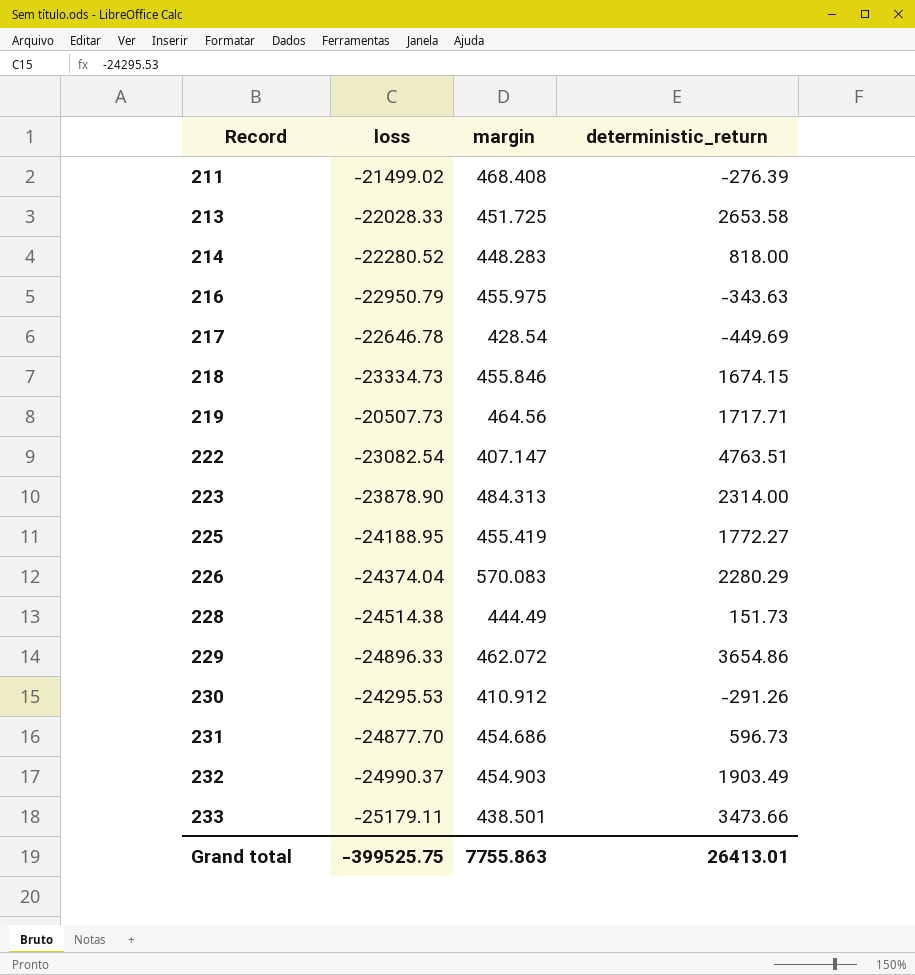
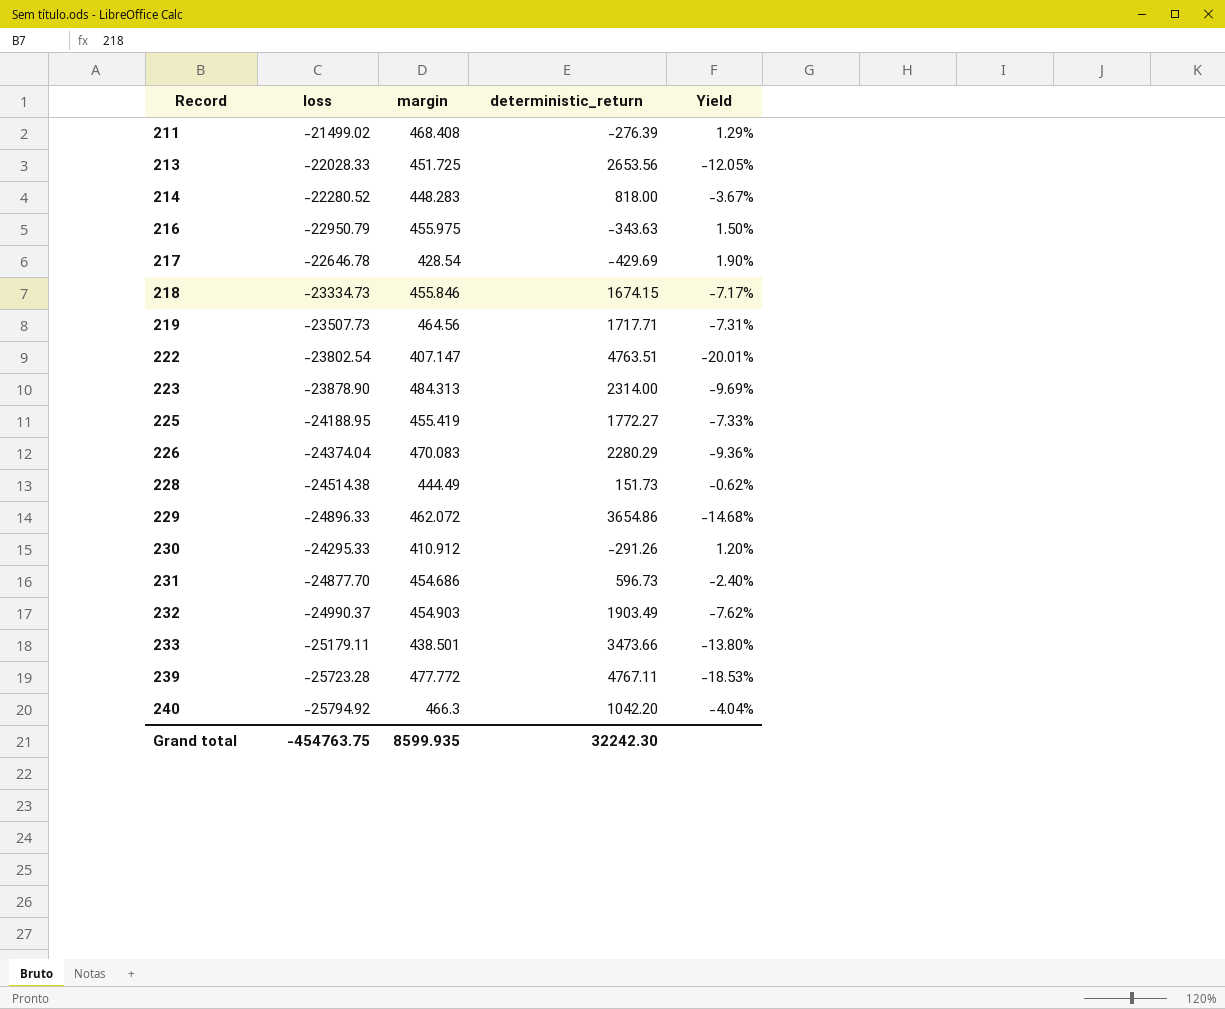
column Yield | formula: none -> [deterministic_return] / [loss]
213 | deterministic_return: 2653.58 -> 2653.56
217 | deterministic_return: -449.69 -> -429.69
219 | loss: -20507.73 -> -23507.73
222 | loss: -23082.54 -> -23802.54
226 | margin: 570.083 -> 470.083
230 | loss: -24295.53 -> -24295.33
row 239: none -> -25723.28 | 477.772 | 4767.11 | -18.53%
row 240: none -> -25794.92 | 466.3 | 1042.20 | -4.04%
Grand total | loss: -399525.75 -> -454763.75
Grand total | margin: 7755.863 -> 8599.935
Grand total | deterministic_return: 26413.01 -> 32242.30

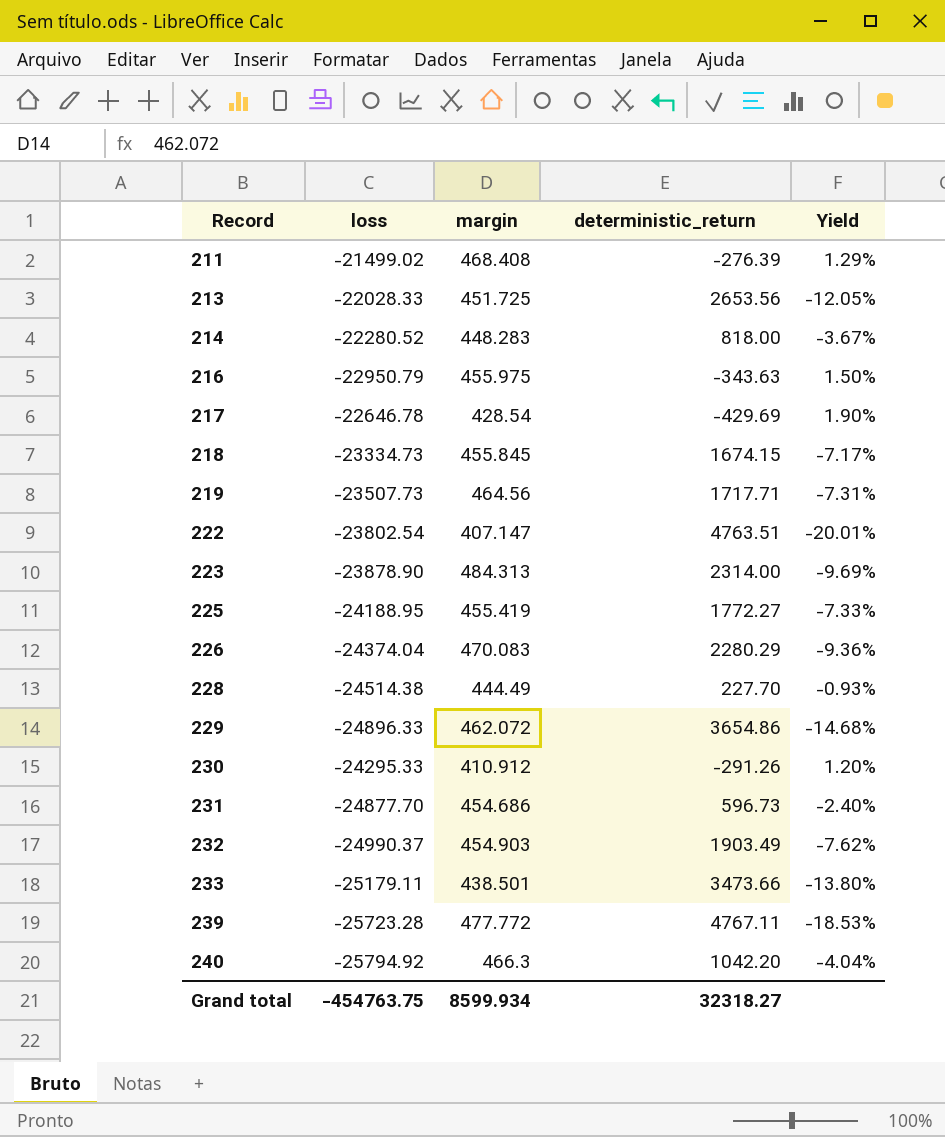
218 | margin: 455.846 -> 455.845
228 | deterministic_return: 151.73 -> 227.70
228 | Yield: -0.62% -> -0.93%
Grand total | margin: 8599.935 -> 8599.934
Grand total | deterministic_return: 32242.30 -> 32318.27

